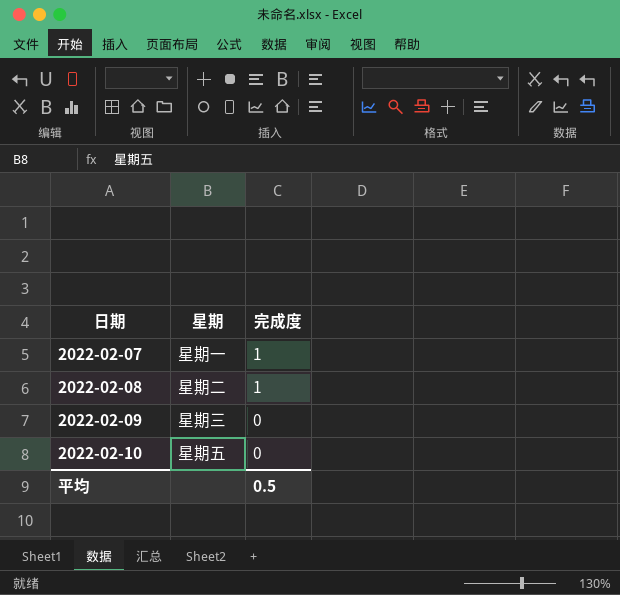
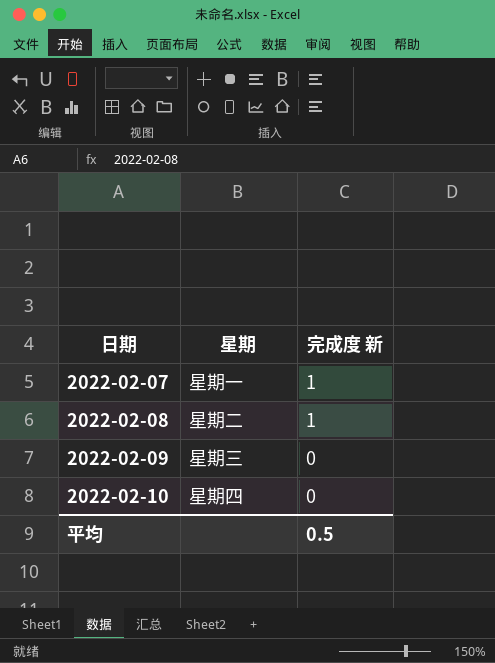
column name: 完成度 -> 完成度 新
2022-02-10 | 星期: 星期五 -> 星期四

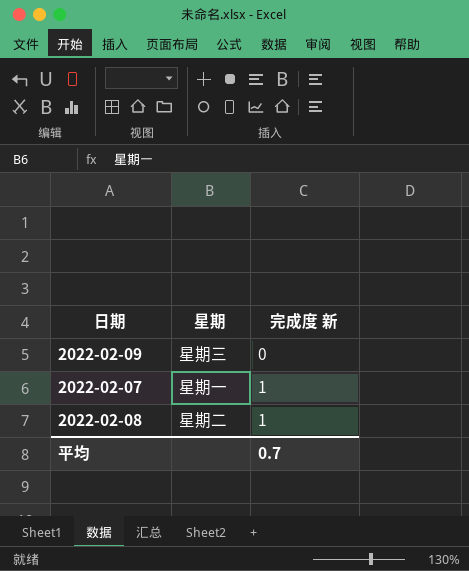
row order: 日期 ascending -> 完成度 新 ascending
row 2022-02-10: 星期四 | 0 -> none
平均 | 完成度 新: 0.5 -> 0.7

